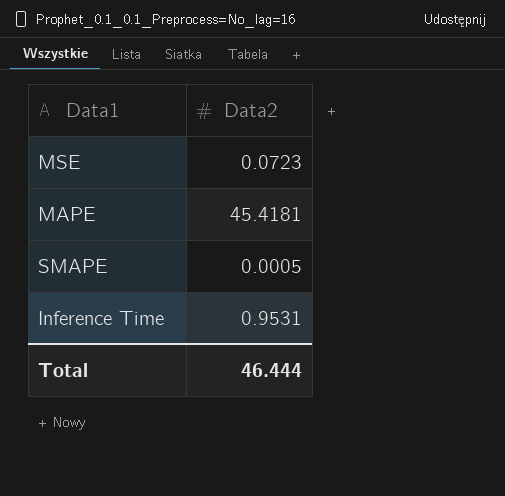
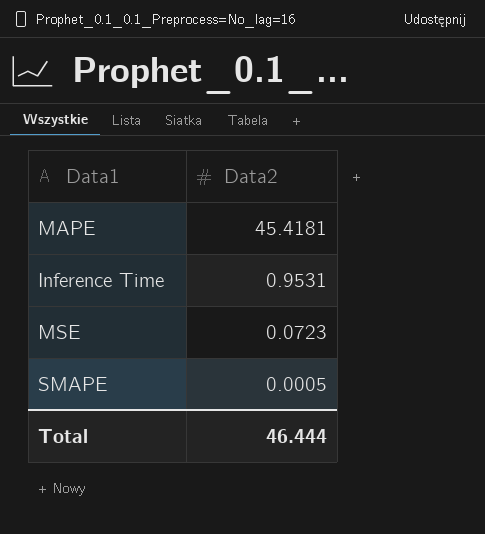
row order: none -> Data2 descending

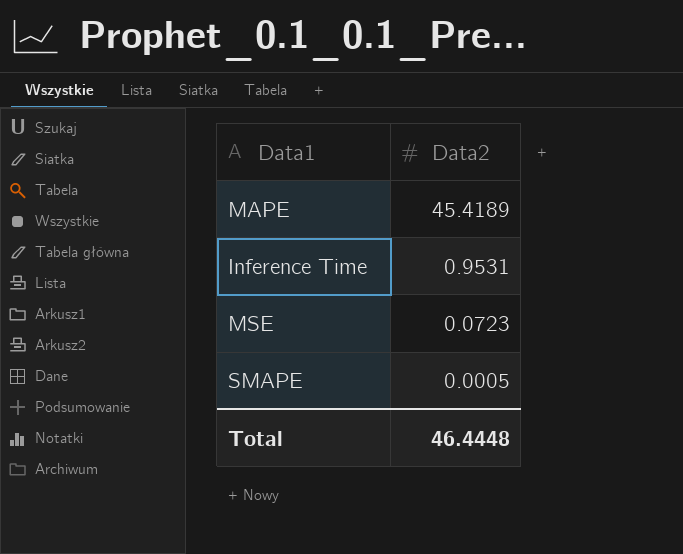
MAPE | Data2: 45.4181 -> 45.4189
Total | Data2: 46.444 -> 46.4448

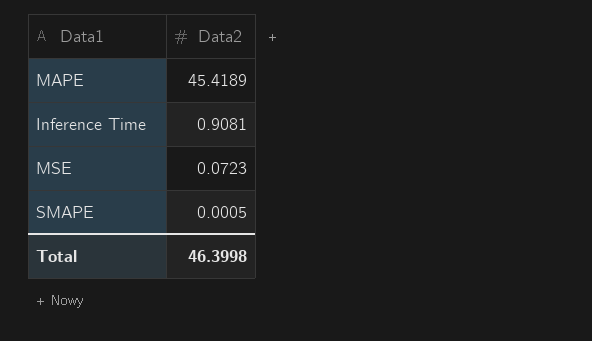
Inference Time | Data2: 0.9531 -> 0.9081
Total | Data2: 46.4448 -> 46.3998

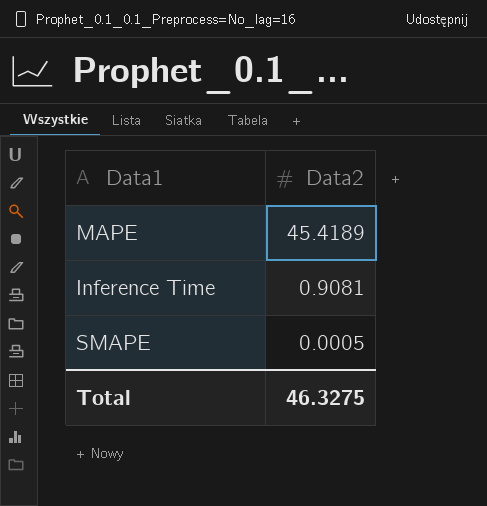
row MSE: 0.0723 -> none
Total | Data2: 46.3998 -> 46.3275

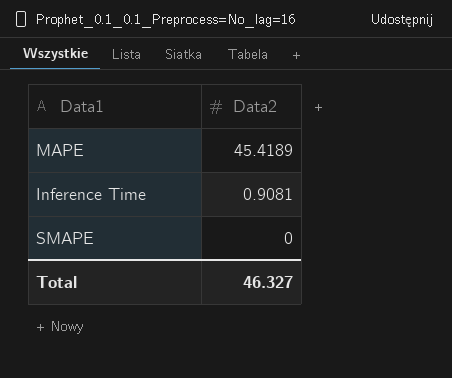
SMAPE | Data2: 0.0005 -> 0
Total | Data2: 46.3275 -> 46.327

